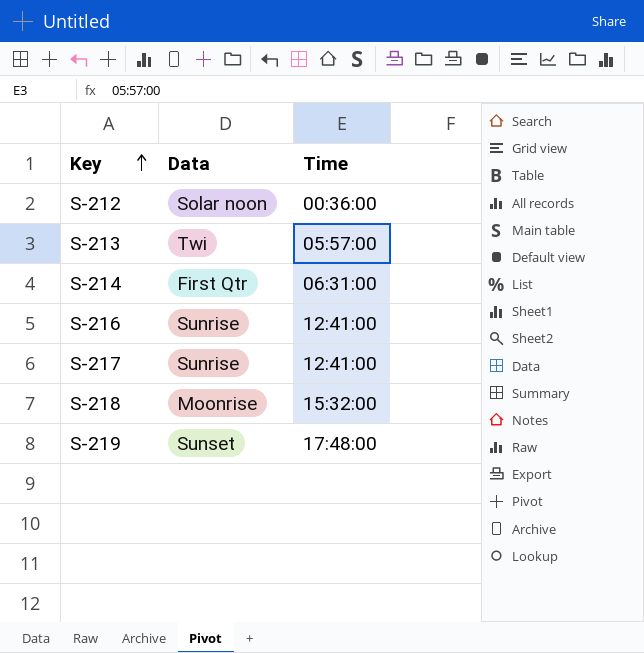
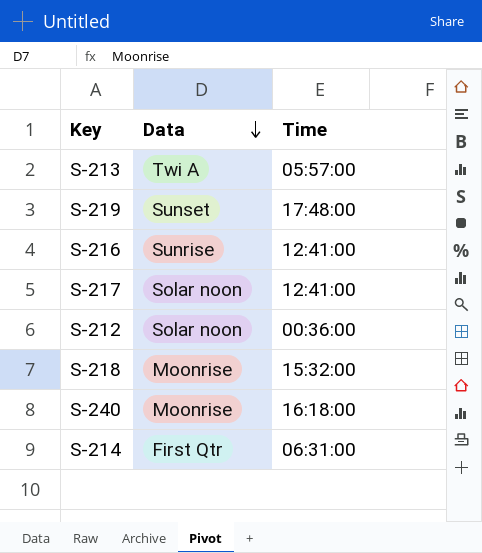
row order: Key ascending -> Data descending
S-213 | Data: Twi -> Twi A
S-217 | Data: Sunrise -> Solar noon
row S-240: none -> Moonrise | 16:18:00

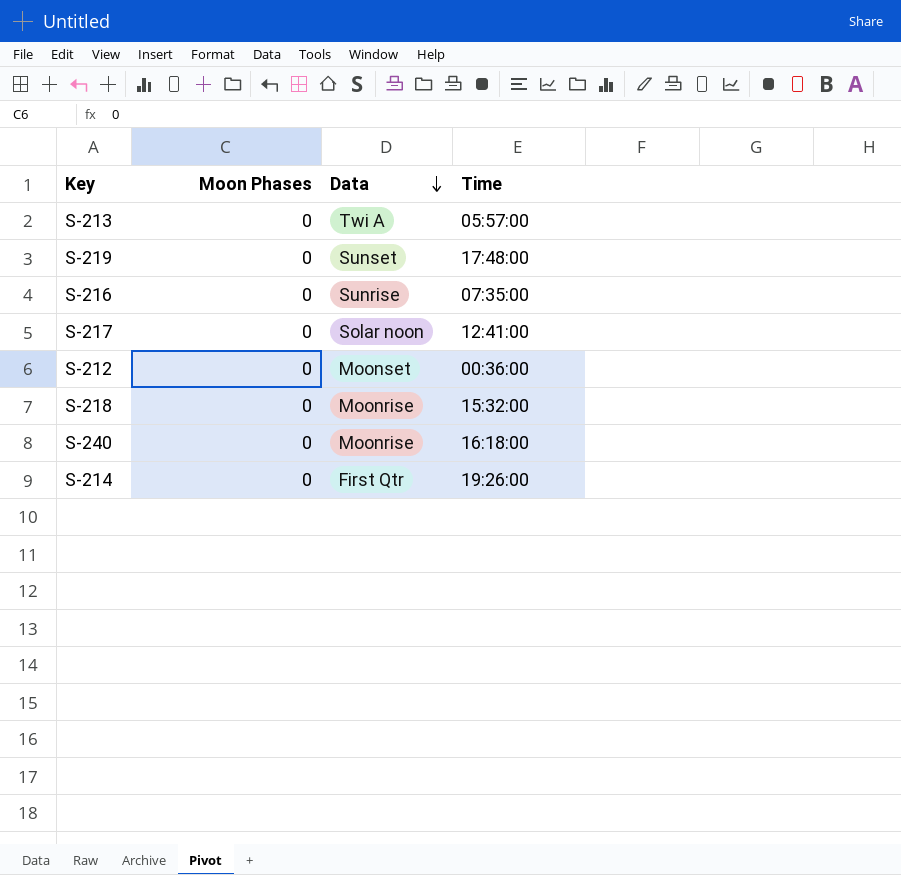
column Moon Phases | position: none -> 2
S-216 | Time: 12:41:00 -> 07:35:00
S-212 | Data: Solar noon -> Moonset
S-214 | Time: 06:31:00 -> 19:26:00

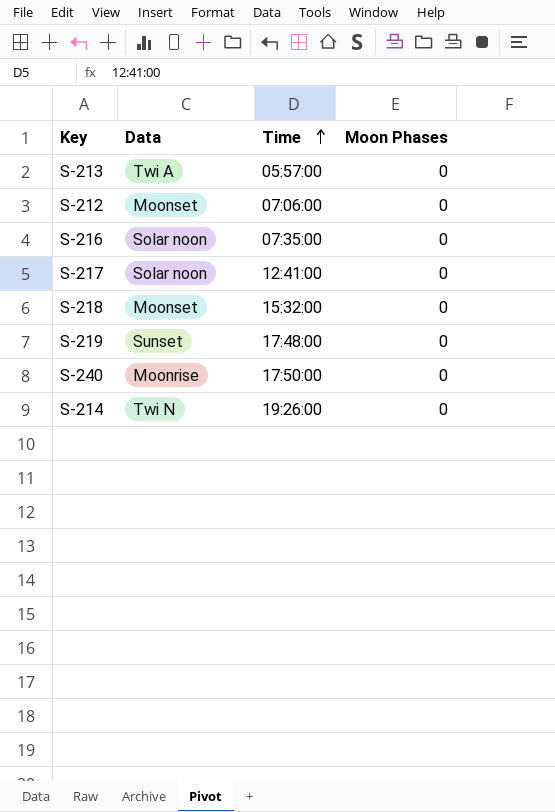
row order: Data descending -> Time ascending
column Moon Phases | position: 2 -> 4
S-212 | Time: 00:36:00 -> 07:06:00
S-216 | Data: Sunrise -> Solar noon
S-218 | Data: Moonrise -> Moonset
S-240 | Time: 16:18:00 -> 17:50:00
S-214 | Data: First Qtr -> Twi N

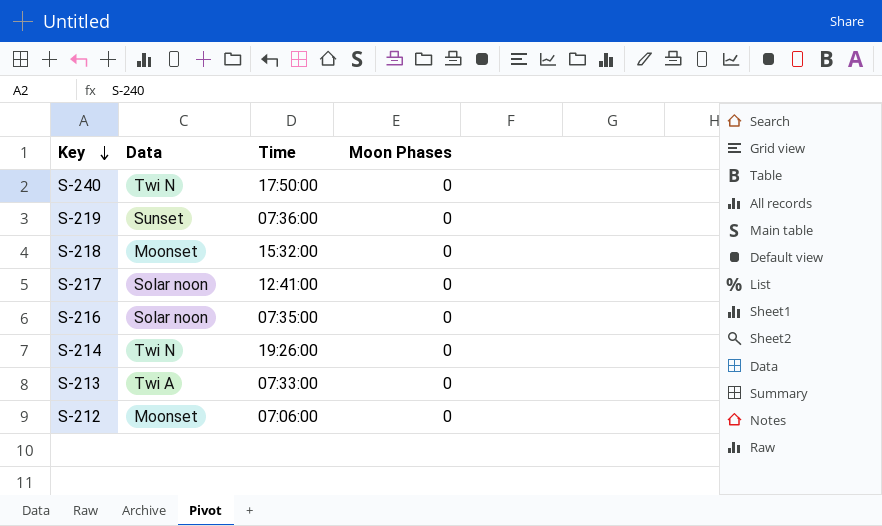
row order: Time ascending -> Key descending
S-240 | Data: Moonrise -> Twi N
S-219 | Time: 17:48:00 -> 07:36:00
S-213 | Time: 05:57:00 -> 07:33:00

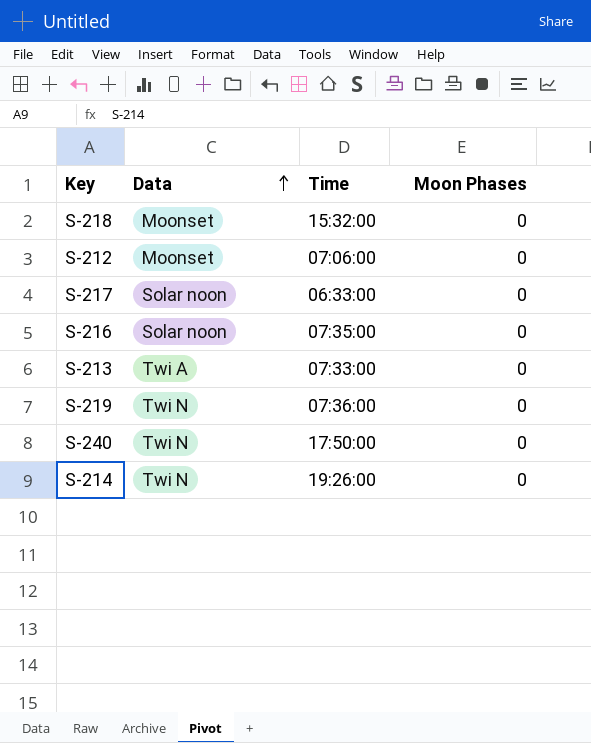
row order: Key descending -> Data ascending
S-217 | Time: 12:41:00 -> 06:33:00
S-219 | Data: Sunset -> Twi N

